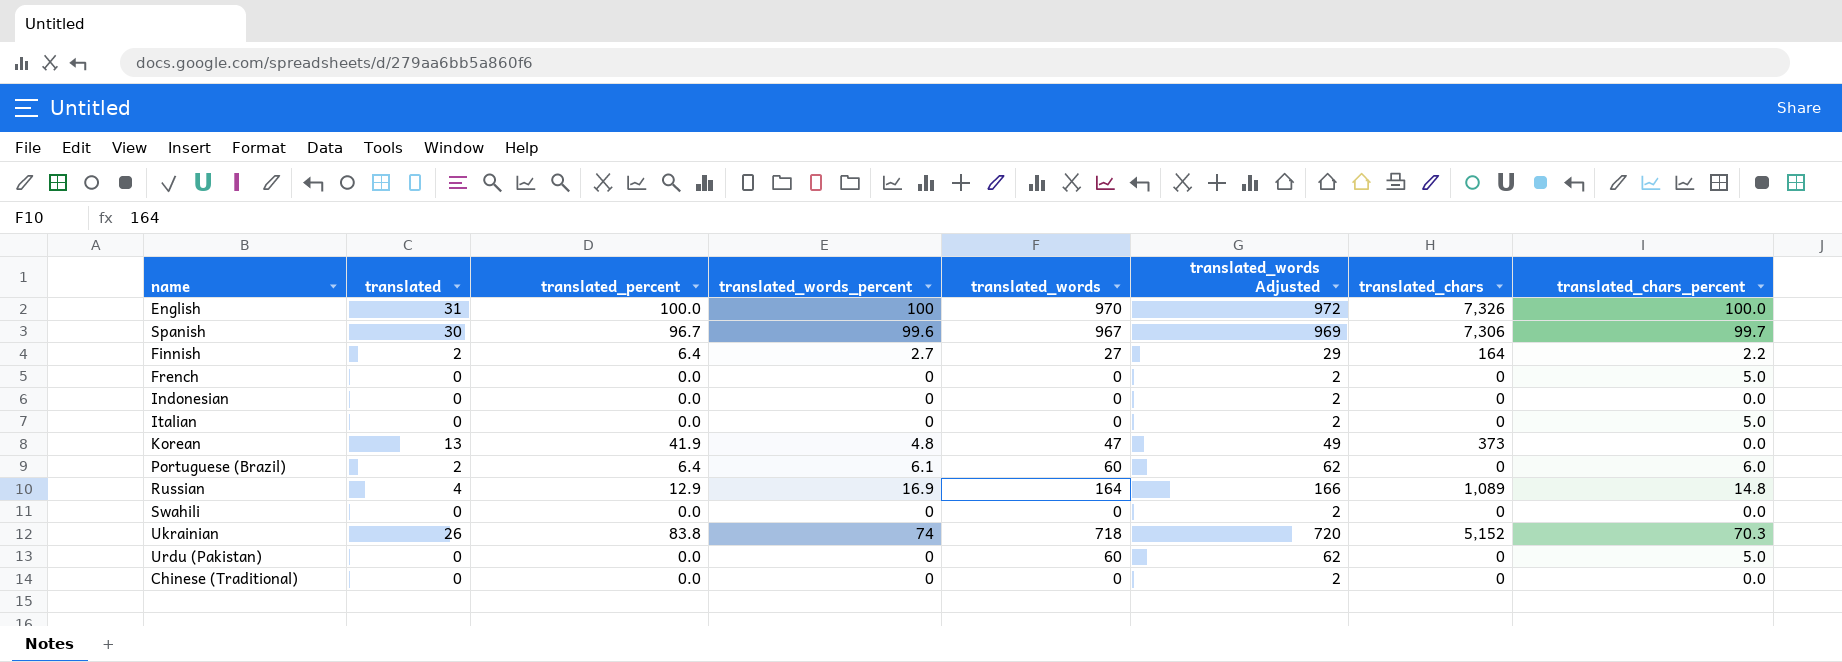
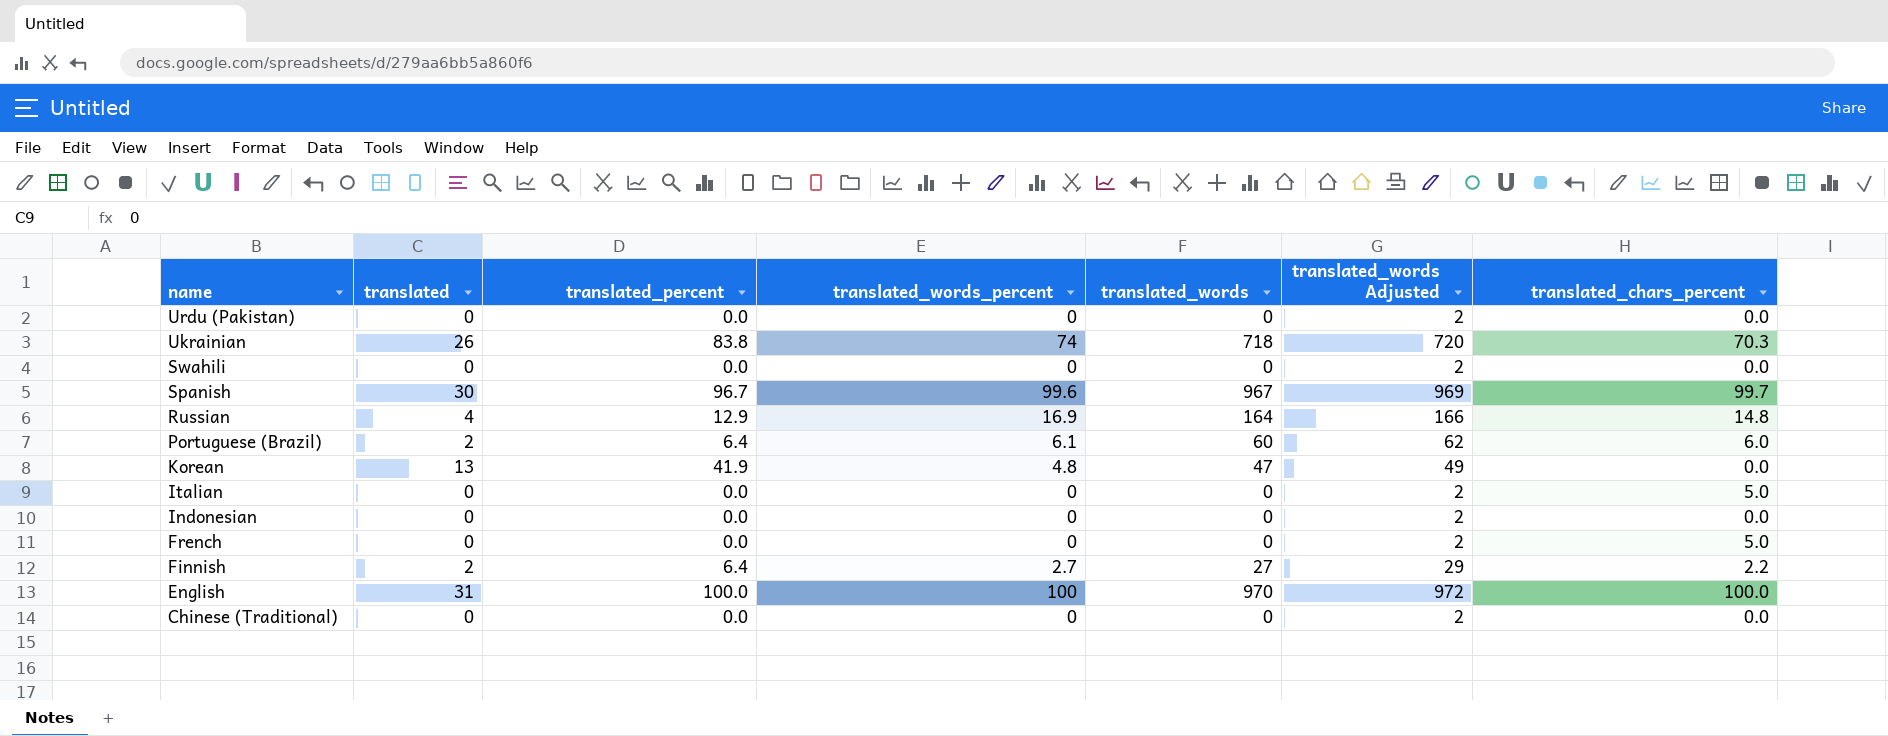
row order: none -> name descending
column translated_chars | position: 7 -> none
Urdu (Pakistan) | translated_words: 60 -> 0
Urdu (Pakistan) | translated_words Adjusted: 62 -> 2
Urdu (Pakistan) | translated_chars_percent: 5.0 -> 0.0

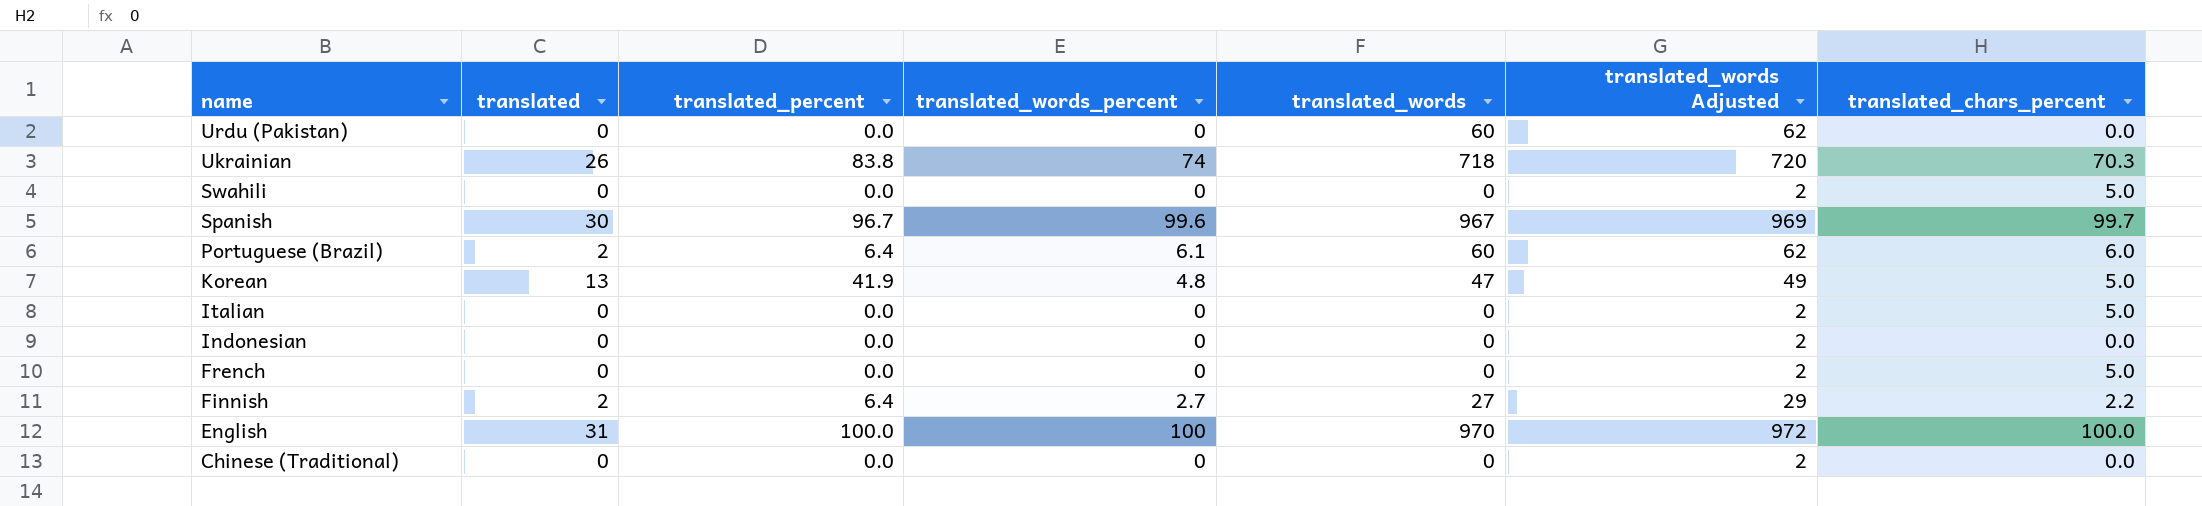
row Russian: 4 | 12.9 | 16.9 | 164 | 166 | 14.8 -> none
Urdu (Pakistan) | translated_words: 0 -> 60
Urdu (Pakistan) | translated_words Adjusted: 2 -> 62
Swahili | translated_chars_percent: 0.0 -> 5.0
Korean | translated_chars_percent: 0.0 -> 5.0

